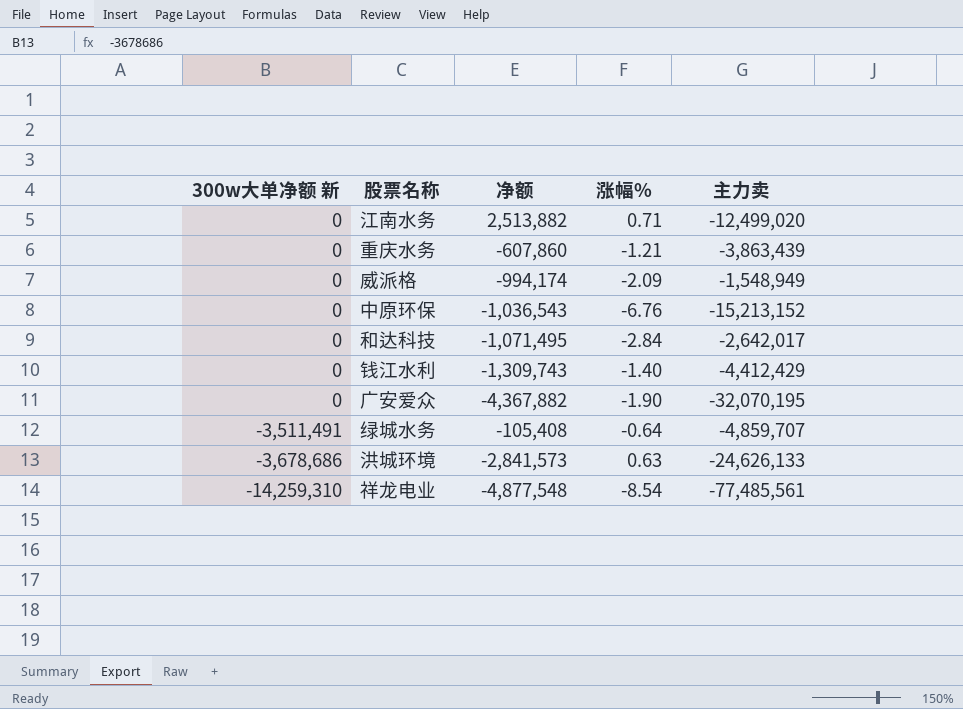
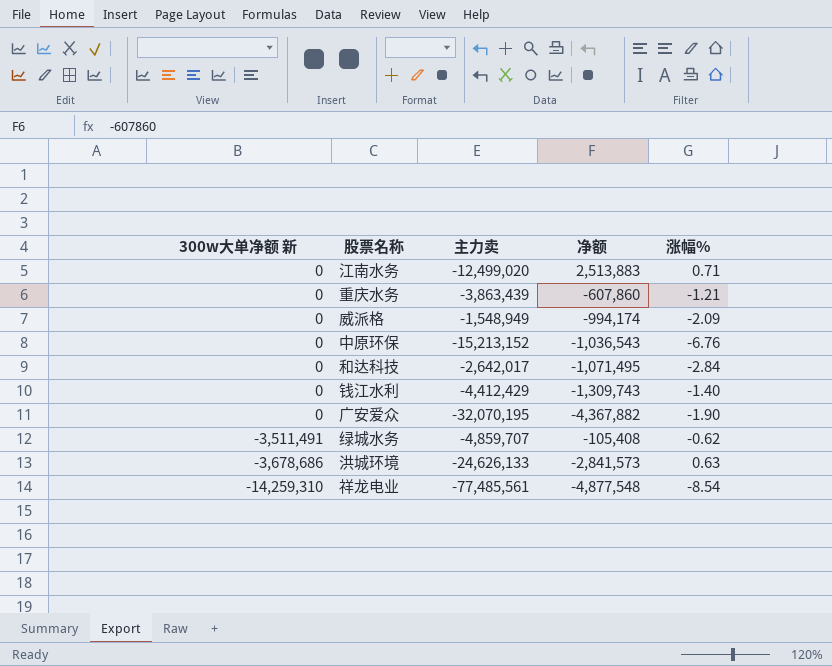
column 主力卖 | position: 5 -> 3
江南水务 | 净额: 2,513,882 -> 2,513,883
绿城水务 | 涨幅%: -0.64 -> -0.62

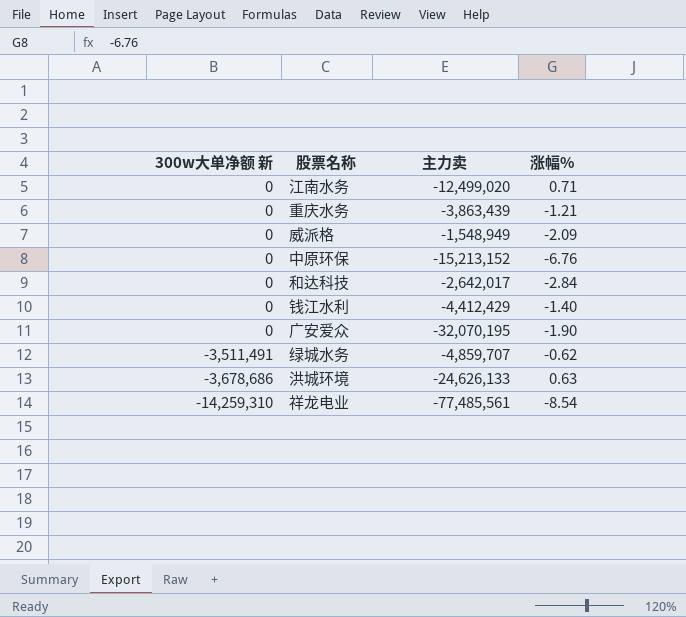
column 净额 | position: 4 -> none

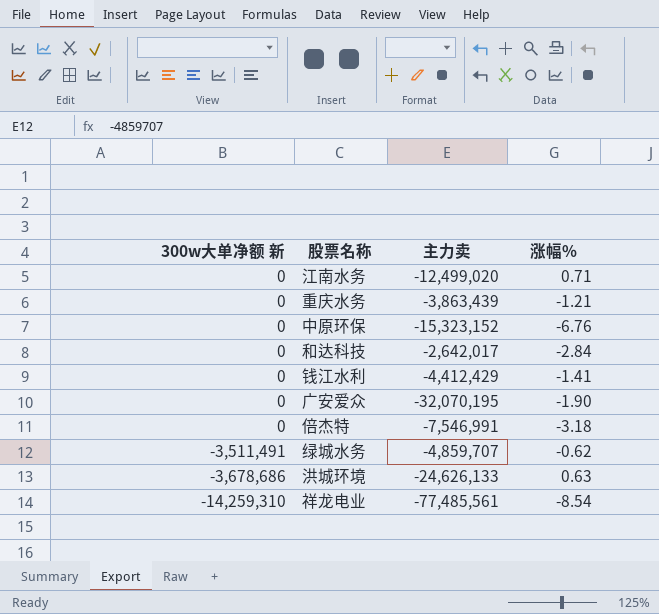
row 威派格: 0 | -1,548,949 | -2.09 -> none
中原环保 | 主力卖: -15,213,152 -> -15,323,152
钱江水利 | 涨幅%: -1.40 -> -1.41
row 倍杰特: none -> 0 | -7,546,991 | -3.18

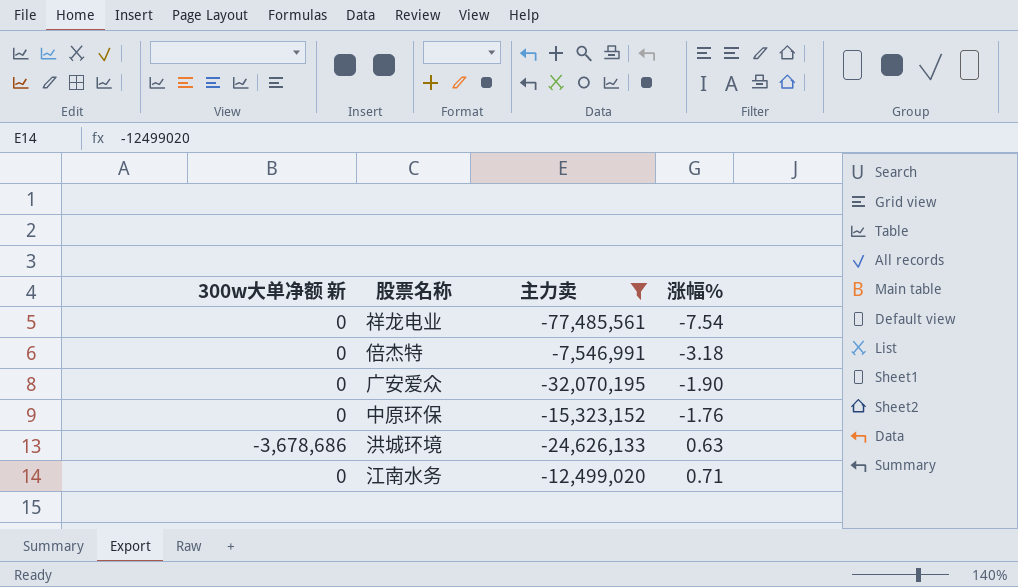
filter: none -> 主力卖 <= -7,546,991
row order: 300w大单净额 新 descending -> 涨幅% ascending
祥龙电业 | 300w大单净额 新: -14,259,310 -> 0
祥龙电业 | 涨幅%: -8.54 -> -7.54
中原环保 | 涨幅%: -6.76 -> -1.76

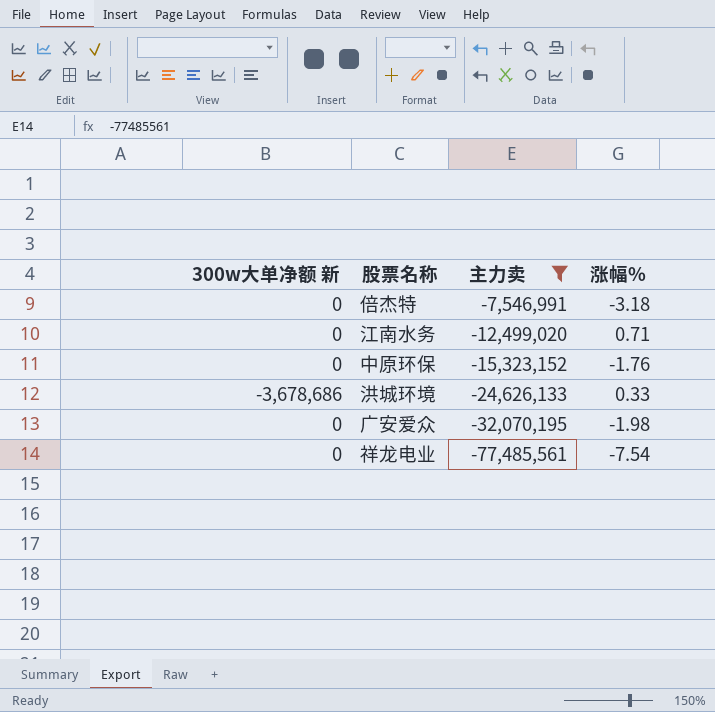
row order: 涨幅% ascending -> 主力卖 descending
洪城环境 | 涨幅%: 0.63 -> 0.33
广安爱众 | 涨幅%: -1.90 -> -1.98

